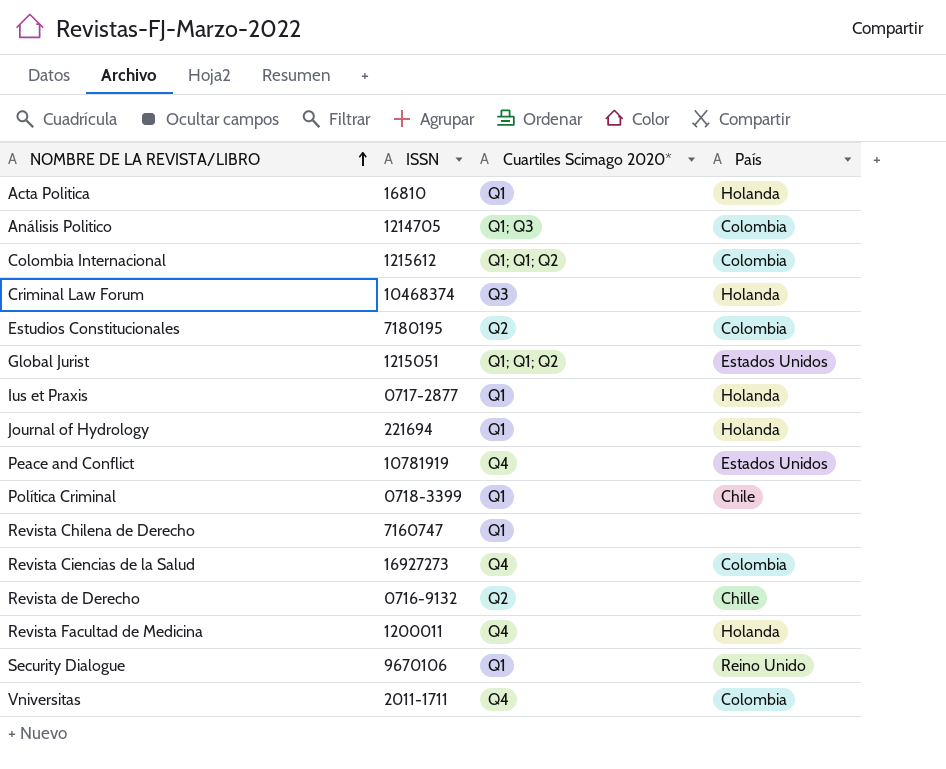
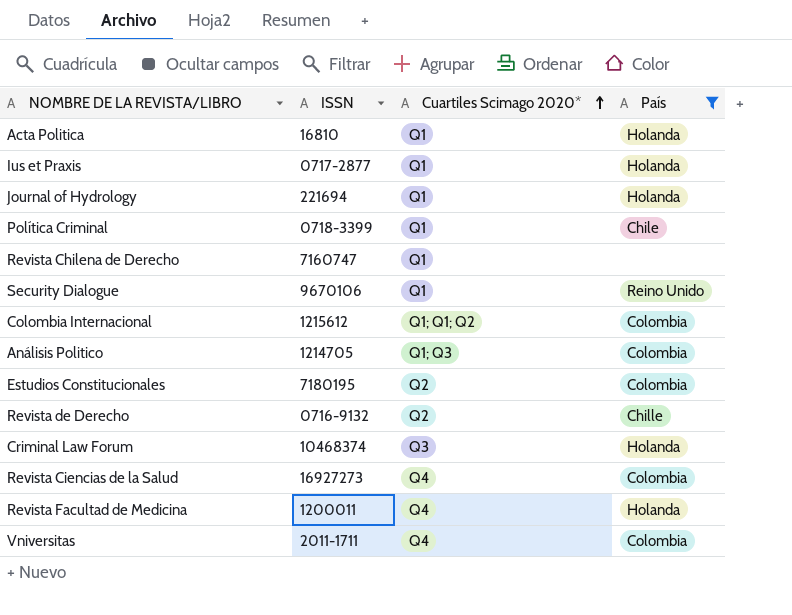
filter: none -> País != Estados Unidos
row order: NOMBRE DE LA REVISTA/LIBRO ascending -> Cuartiles Scimago 2020* ascending

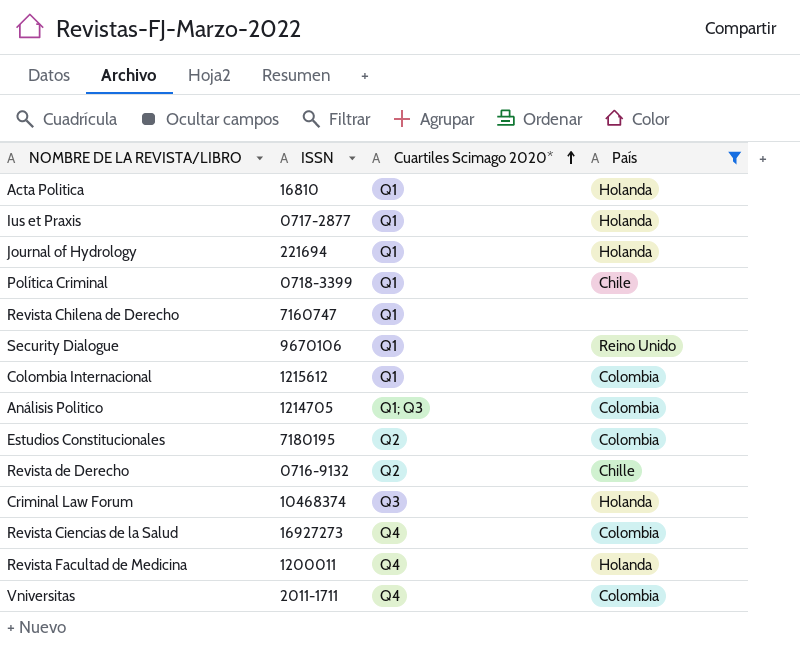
Colombia Internacional | Cuartiles Scimago 2020*: Q1; Q1; Q2 -> Q1

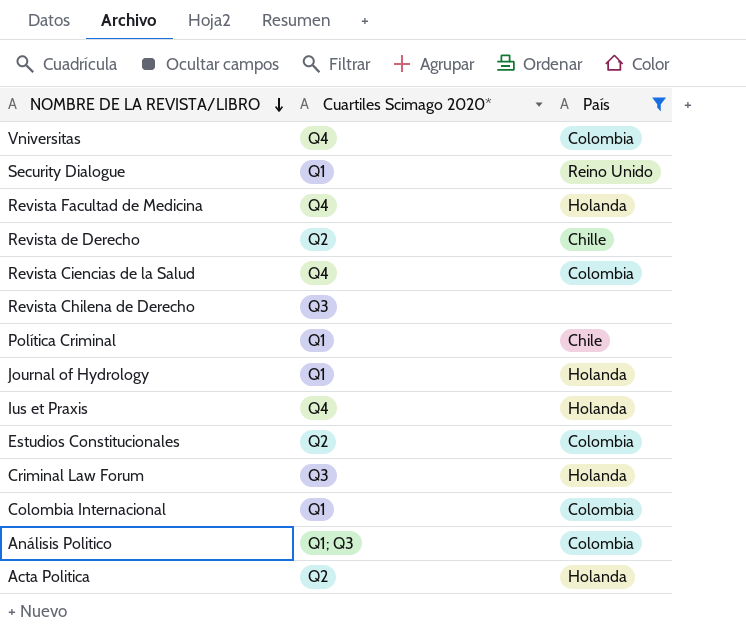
row order: Cuartiles Scimago 2020* ascending -> NOMBRE DE LA REVISTA/LIBRO descending
column ISSN | position: 2 -> none
Revista Chilena de Derecho | Cuartiles Scimago 2020*: Q1 -> Q3
Ius et Praxis | Cuartiles Scimago 2020*: Q1 -> Q4
Acta Politica | Cuartiles Scimago 2020*: Q1 -> Q2

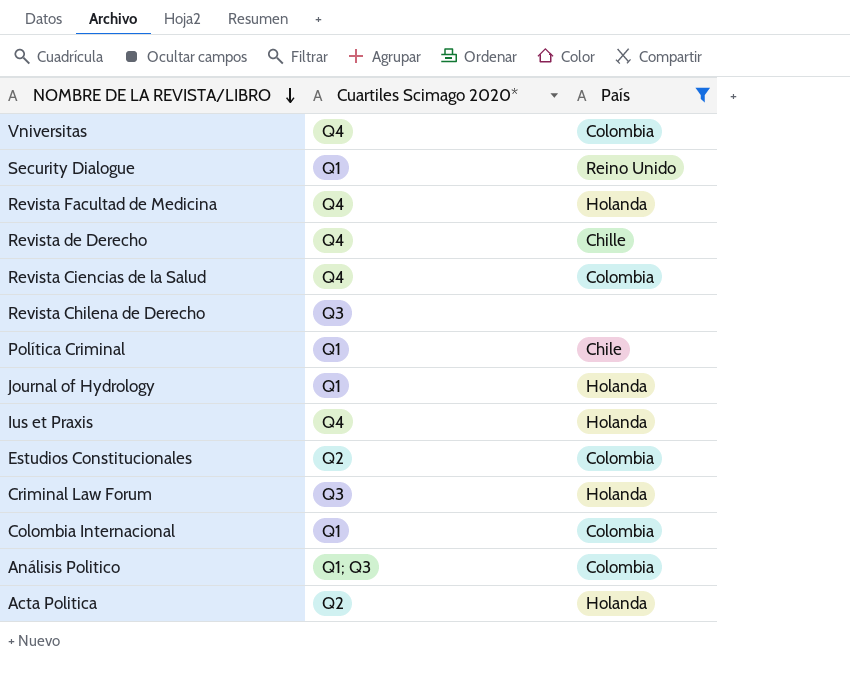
Revista de Derecho | Cuartiles Scimago 2020*: Q2 -> Q4

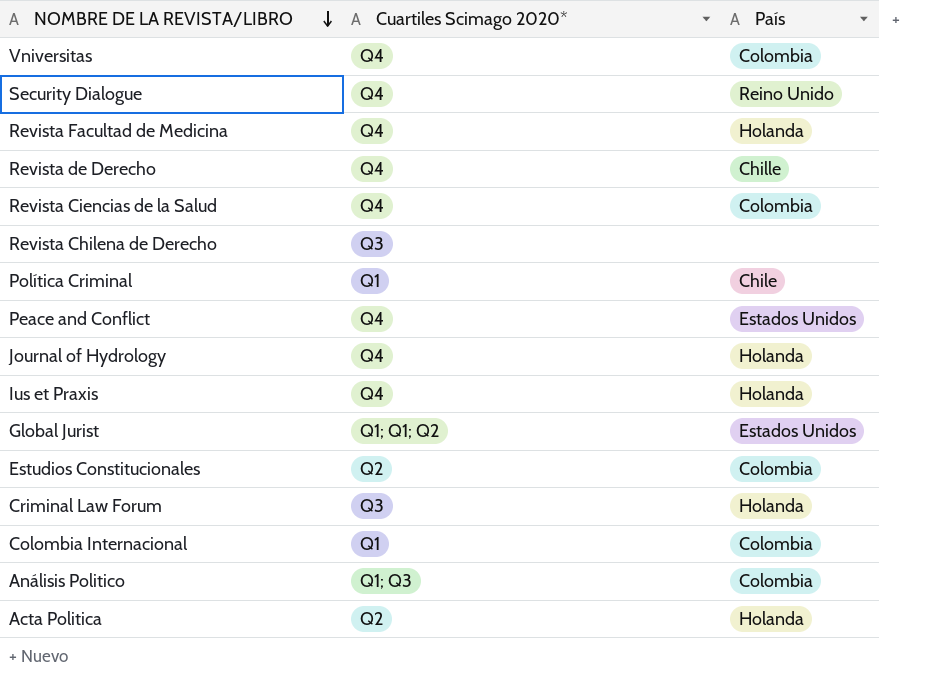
filter: País != Estados Unidos -> none
Security Dialogue | Cuartiles Scimago 2020*: Q1 -> Q4
Journal of Hydrology | Cuartiles Scimago 2020*: Q1 -> Q4

